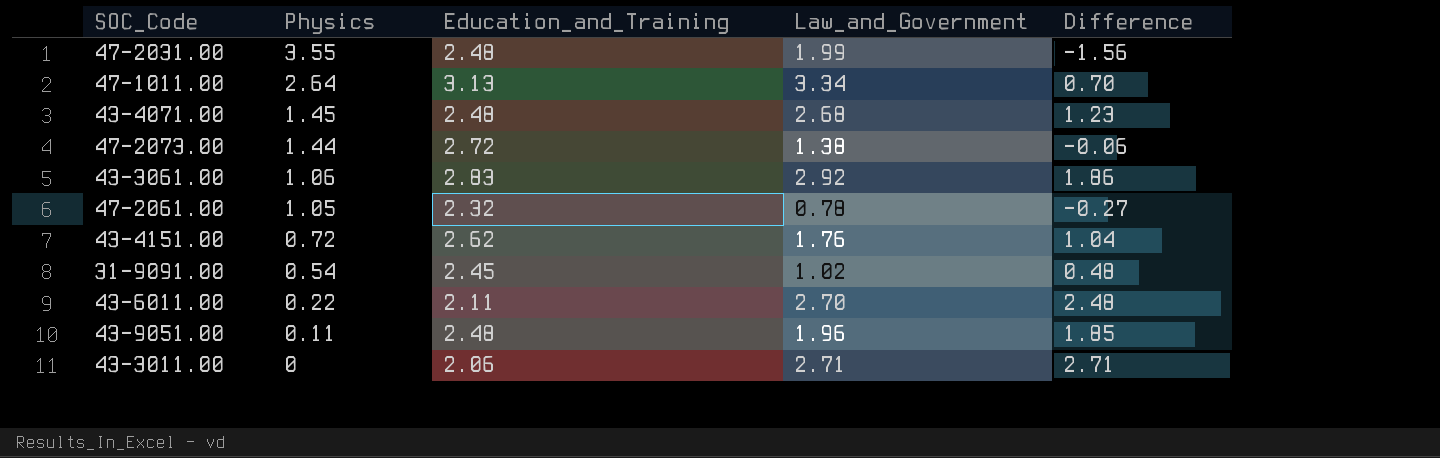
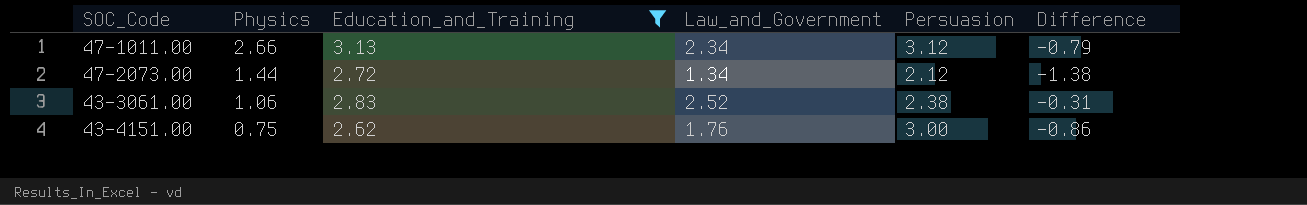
filter: none -> Education_and_Training >= 2.62
column Persuasion | position: none -> 5
column Difference | formula: [Law_and_Government] - [Physics] -> [Law_and_Government] - [Education_and_Training]
47-1011.00 | Physics: 2.64 -> 2.66
47-1011.00 | Law_and_Government: 3.34 -> 2.34
47-2073.00 | Law_and_Government: 1.38 -> 1.34
43-3061.00 | Law_and_Government: 2.92 -> 2.52
43-4151.00 | Physics: 0.72 -> 0.75

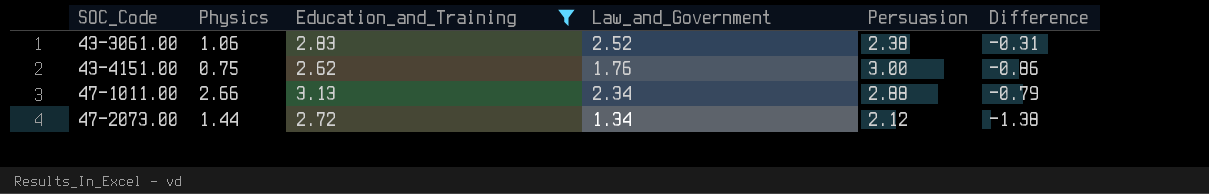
row order: Physics descending -> SOC_Code ascending
47-1011.00 | Persuasion: 3.12 -> 2.88

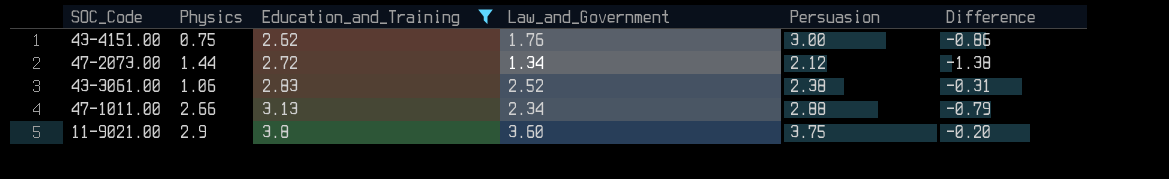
row order: SOC_Code ascending -> Education_and_Training ascending
row 11-9021.00: none -> 2.9 | 3.8 | 3.60 | 3.75 | -0.20

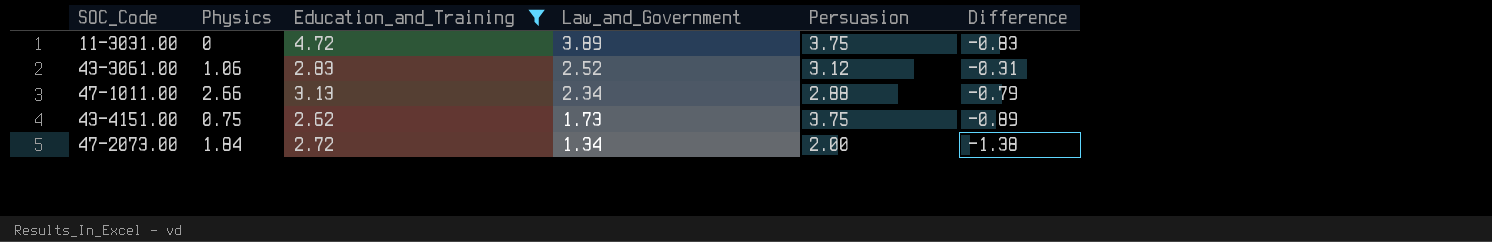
row order: Education_and_Training ascending -> Law_and_Government descending
row 11-9021.00: 2.9 | 3.8 | 3.60 | 3.75 | -0.20 -> none
row 11-3031.00: none -> 0 | 4.72 | 3.89 | 3.75 | -0.83
43-3061.00 | Persuasion: 2.38 -> 3.12
43-4151.00 | Law_and_Government: 1.76 -> 1.73
43-4151.00 | Persuasion: 3.00 -> 3.75
43-4151.00 | Difference: -0.86 -> -0.89
47-2073.00 | Physics: 1.44 -> 1.84
47-2073.00 | Persuasion: 2.12 -> 2.00

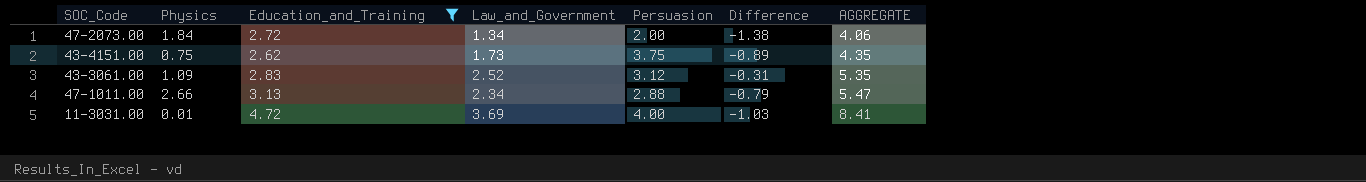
row order: Law_and_Government descending -> AGGREGATE ascending
column AGGREGATE | formula: none -> [Education_and_Training] + [Law_and_Government]
43-3061.00 | Physics: 1.06 -> 1.09
11-3031.00 | Physics: 0 -> 0.01
11-3031.00 | Law_and_Government: 3.89 -> 3.69
11-3031.00 | Persuasion: 3.75 -> 4.00
11-3031.00 | Difference: -0.83 -> -1.03

